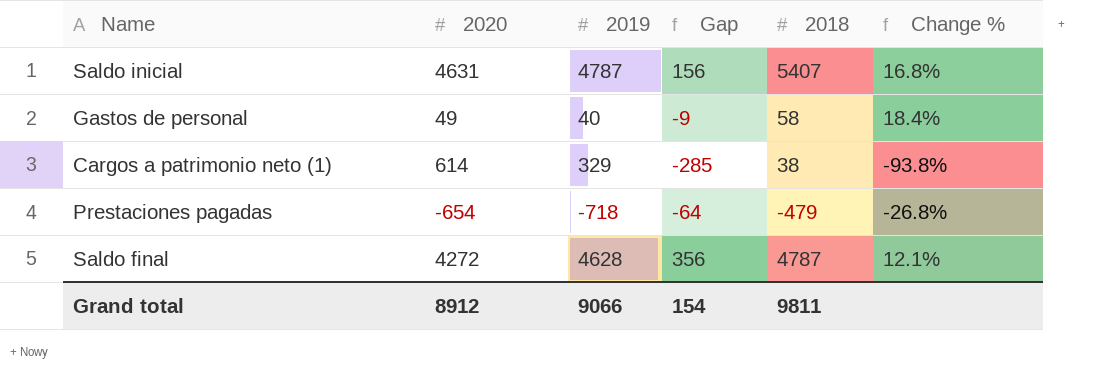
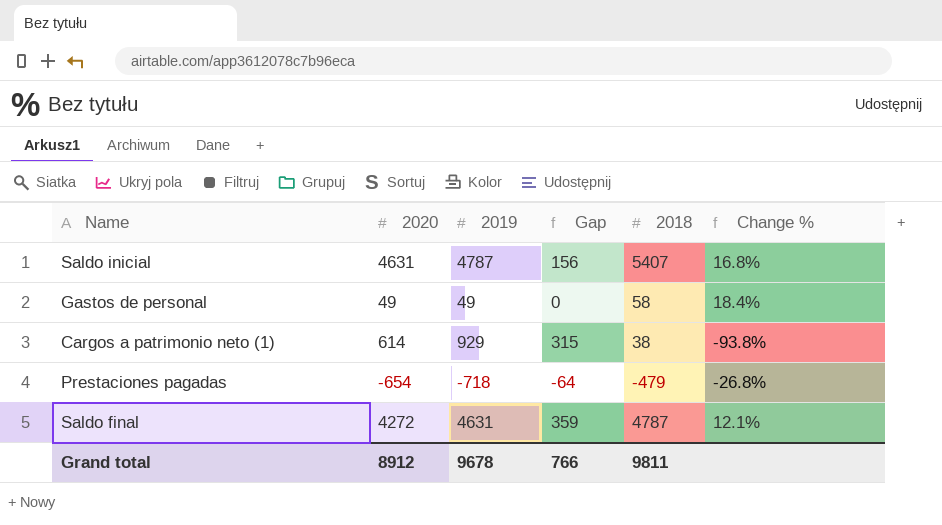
Gastos de personal | 2019: 40 -> 49
Gastos de personal | Gap: -9 -> 0
Cargos a patrimonio neto (1) | 2019: 329 -> 929
Cargos a patrimonio neto (1) | Gap: -285 -> 315
Saldo final | 2019: 4628 -> 4631
Saldo final | Gap: 356 -> 359
Grand total | 2019: 9066 -> 9678
Grand total | Gap: 154 -> 766

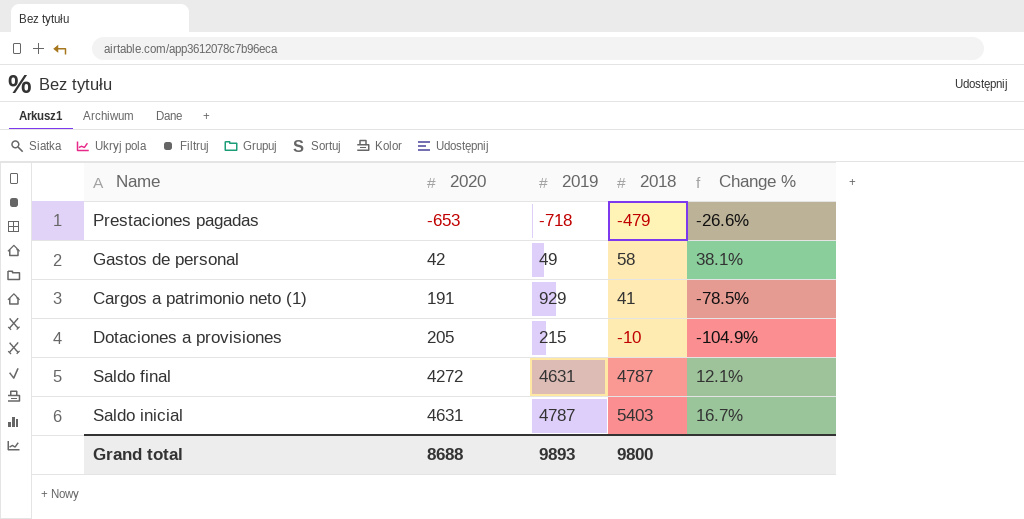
row order: none -> 2020 ascending
column Gap | formula: [2019] - [2020] -> none
Prestaciones pagadas | 2020: -654 -> -653
Prestaciones pagadas | Change %: -26.8% -> -26.6%
Gastos de personal | 2020: 49 -> 42
Gastos de personal | Change %: 18.4% -> 38.1%
Cargos a patrimonio neto (1) | 2020: 614 -> 191
Cargos a patrimonio neto (1) | 2018: 38 -> 41
Cargos a patrimonio neto (1) | Change %: -93.8% -> -78.5%
row Dotaciones a provisiones: none -> 205 | 215 | -10 | -104.9%
Saldo inicial | 2018: 5407 -> 5403
Saldo inicial | Change %: 16.8% -> 16.7%
Grand total | 2020: 8912 -> 8688
Grand total | 2019: 9678 -> 9893
Grand total | 2018: 9811 -> 9800

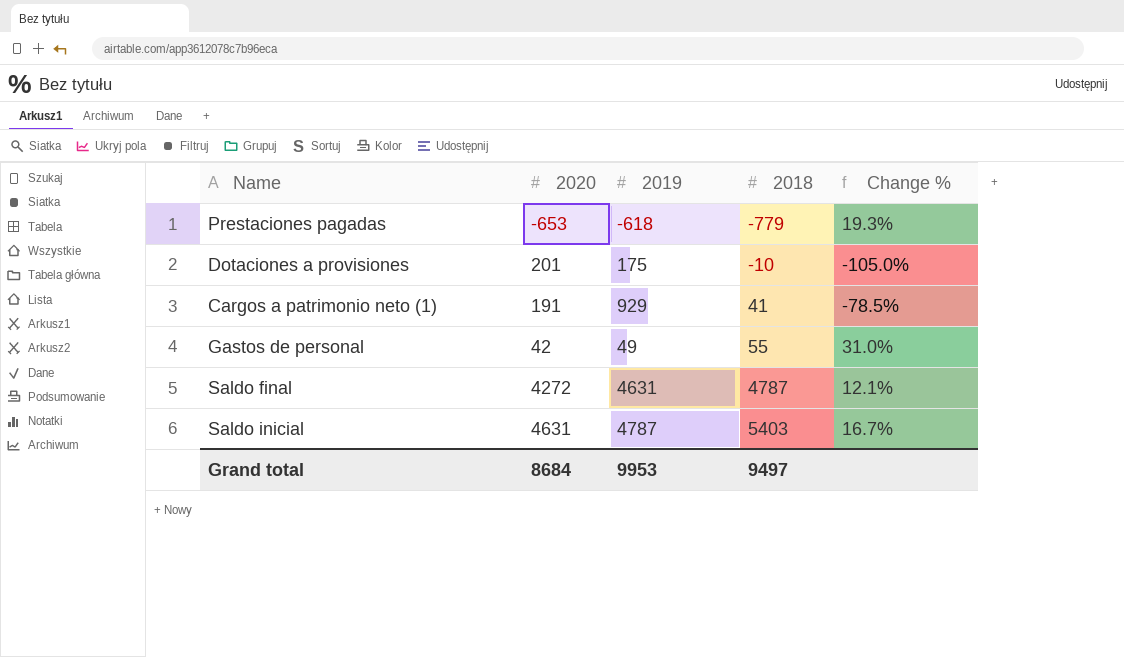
row order: 2020 ascending -> 2018 ascending
Prestaciones pagadas | 2019: -718 -> -618
Prestaciones pagadas | 2018: -479 -> -779
Prestaciones pagadas | Change %: -26.6% -> 19.3%
Dotaciones a provisiones | 2020: 205 -> 201
Dotaciones a provisiones | 2019: 215 -> 175
Dotaciones a provisiones | Change %: -104.9% -> -105.0%
Gastos de personal | 2018: 58 -> 55
Gastos de personal | Change %: 38.1% -> 31.0%
Grand total | 2020: 8688 -> 8684
Grand total | 2019: 9893 -> 9953
Grand total | 2018: 9800 -> 9497

